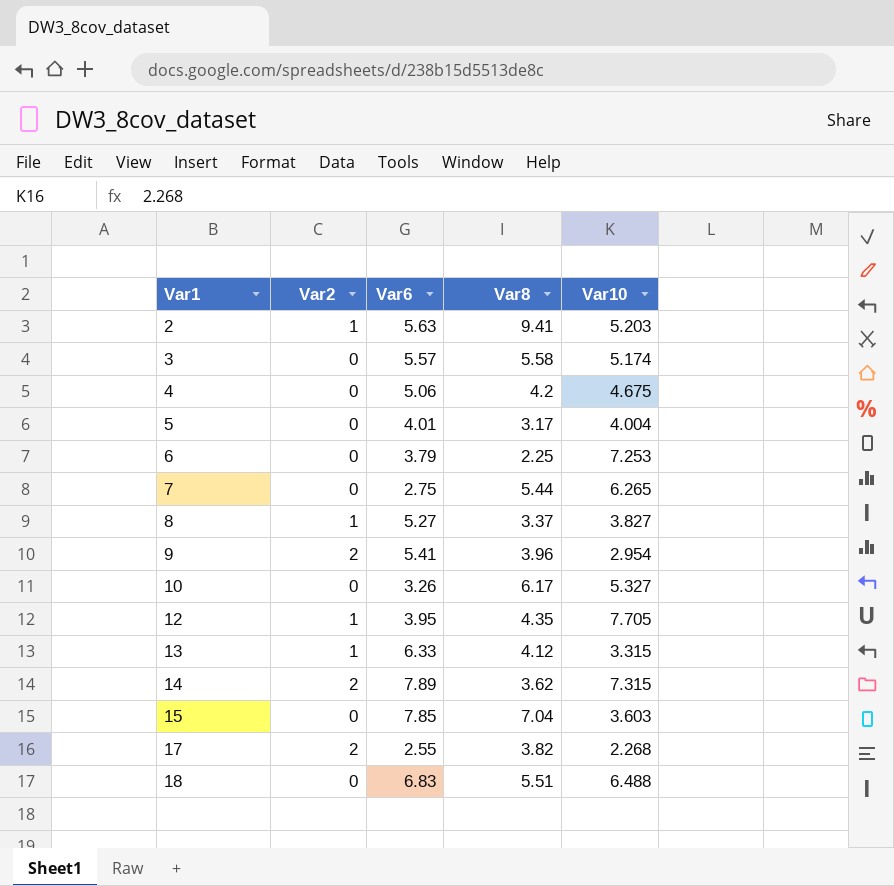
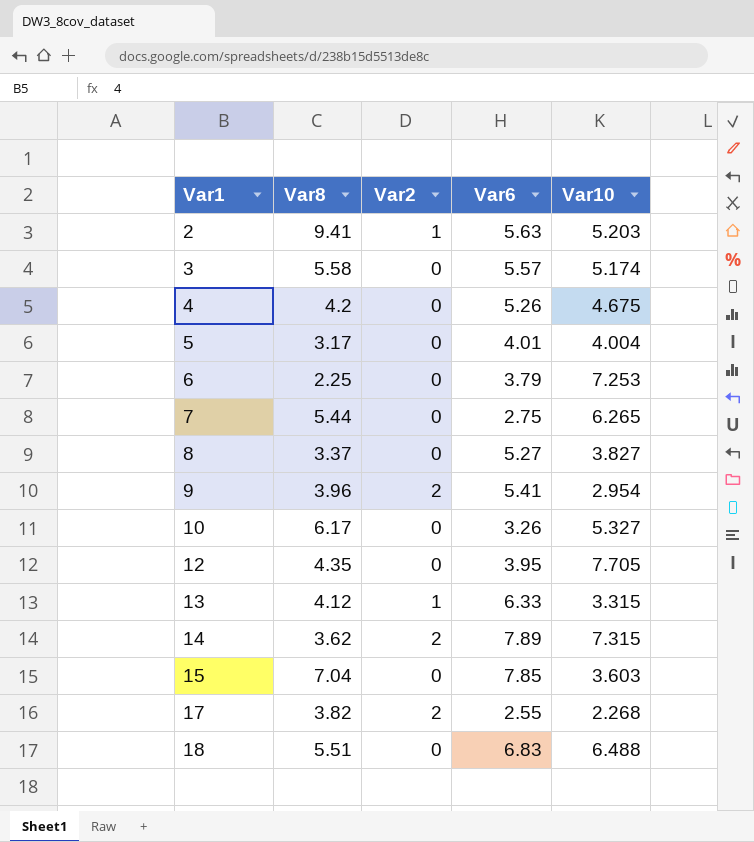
column Var8 | position: 4 -> 2
4 | Var6: 5.06 -> 5.26
8 | Var2: 1 -> 0
12 | Var2: 1 -> 0

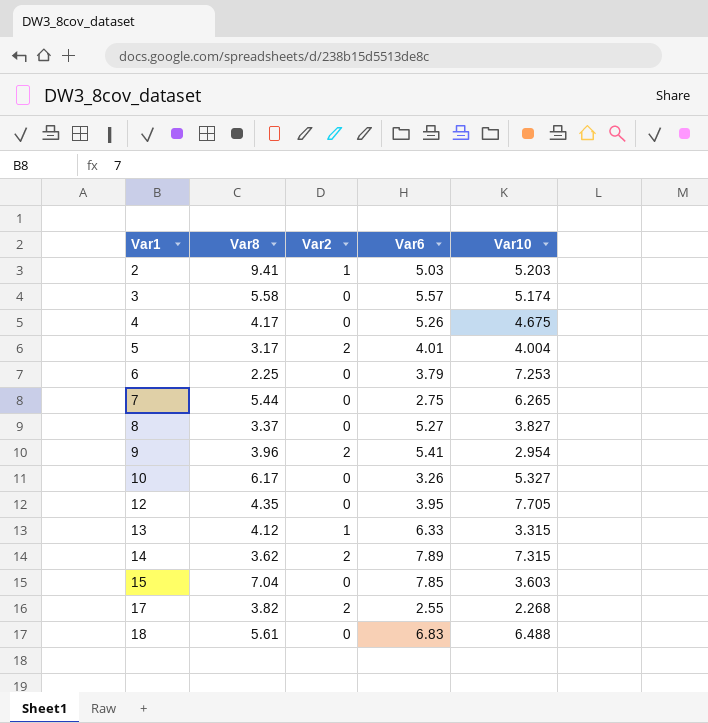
2 | Var6: 5.63 -> 5.03
4 | Var8: 4.2 -> 4.17
5 | Var2: 0 -> 2
18 | Var8: 5.51 -> 5.61

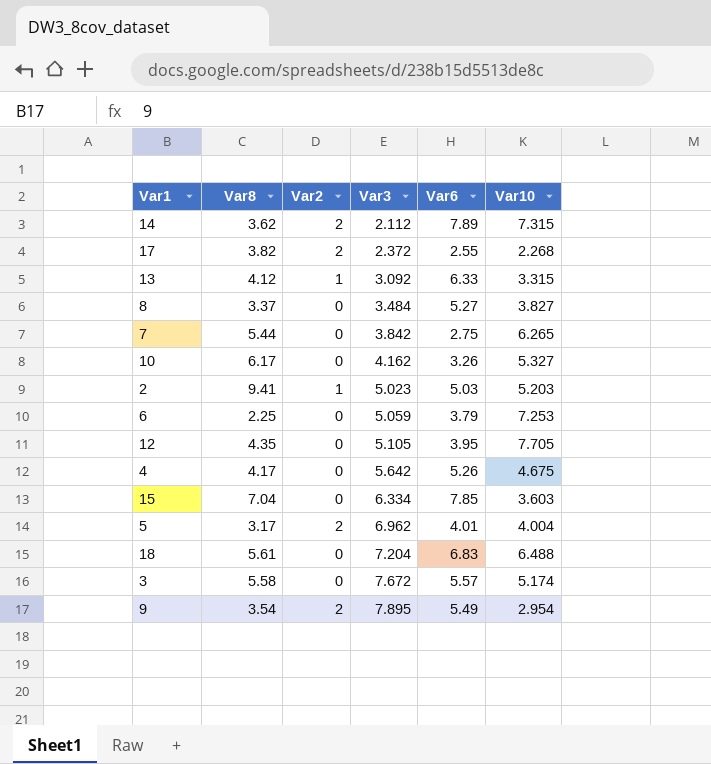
row order: Var1 ascending -> Var3 ascending
column Var3 | position: none -> 4
9 | Var8: 3.96 -> 3.54
9 | Var6: 5.41 -> 5.49

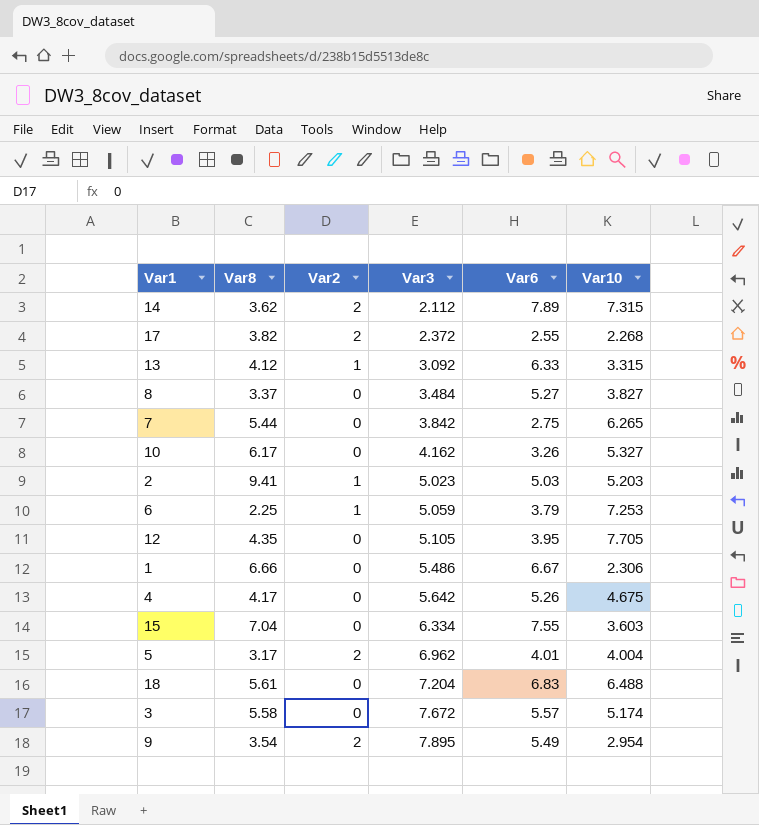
6 | Var2: 0 -> 1
row 1: none -> 6.66 | 0 | 5.486 | 6.67 | 2.306
15 | Var6: 7.85 -> 7.55

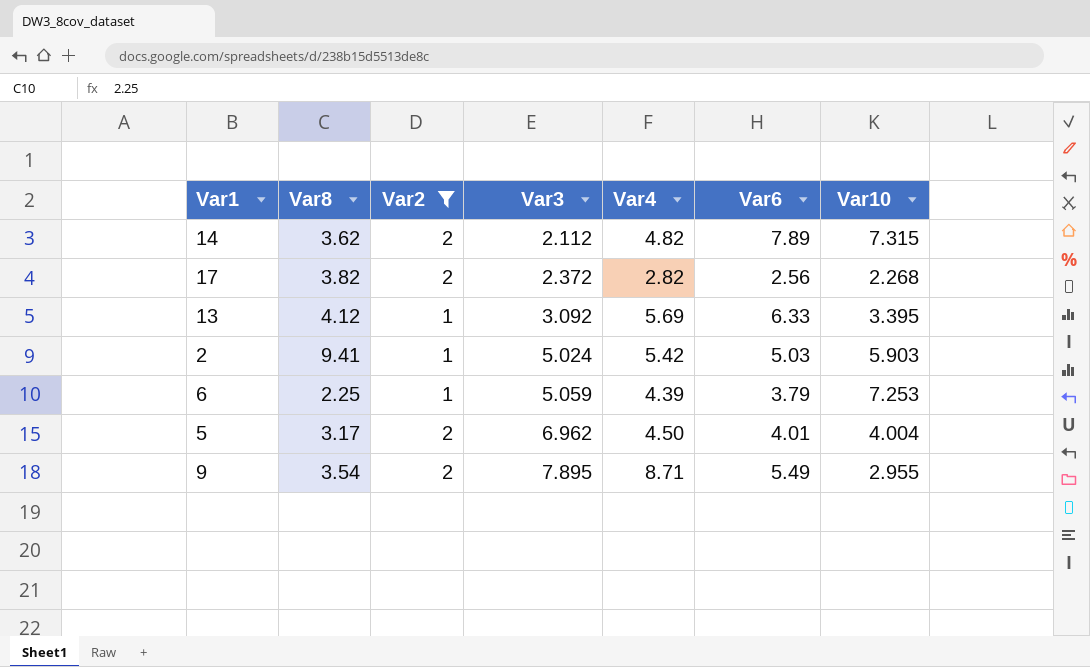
filter: none -> Var2 != 0
column Var4 | position: none -> 5
17 | Var6: 2.55 -> 2.56
13 | Var10: 3.315 -> 3.395
2 | Var3: 5.023 -> 5.024
2 | Var10: 5.203 -> 5.903
9 | Var10: 2.954 -> 2.955

